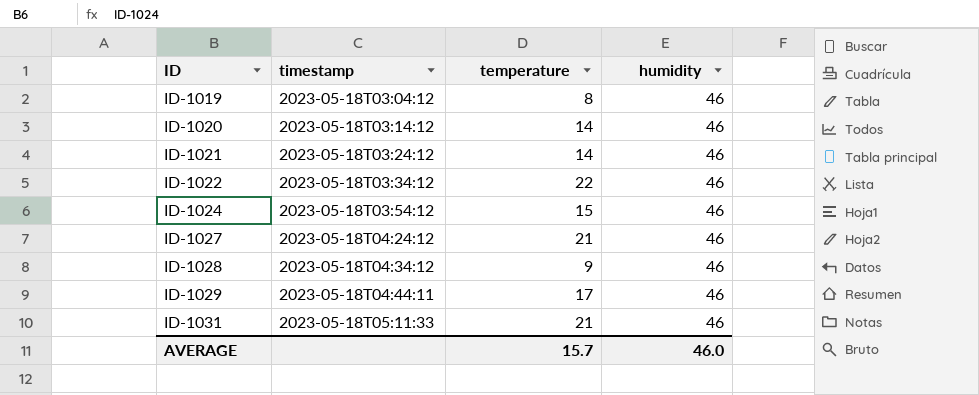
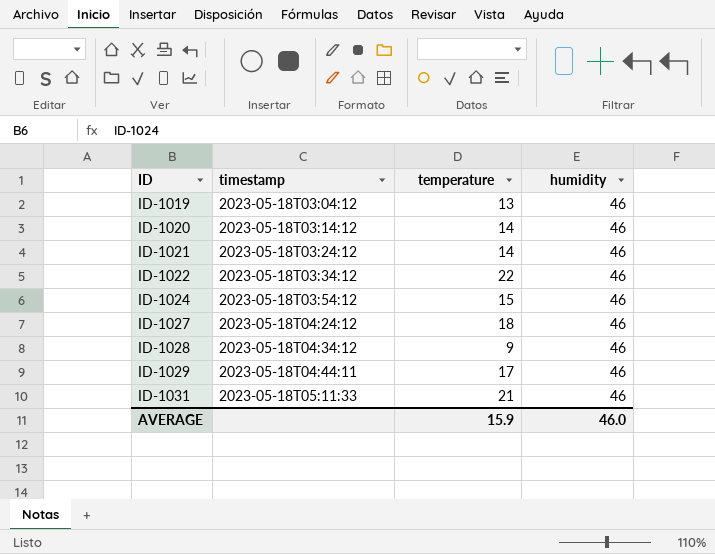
ID-1019 | temperature: 8 -> 13
ID-1027 | temperature: 21 -> 18
AVERAGE | temperature: 15.7 -> 15.9

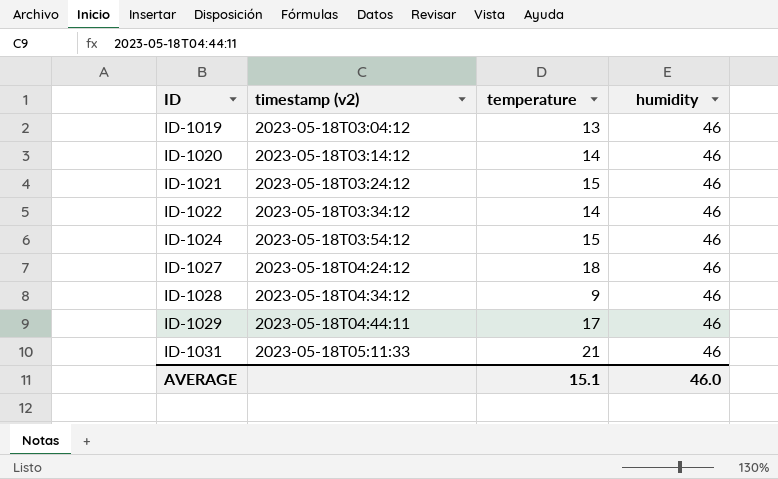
column name: timestamp -> timestamp (v2)
ID-1021 | temperature: 14 -> 15
ID-1022 | temperature: 22 -> 14
AVERAGE | temperature: 15.9 -> 15.1

